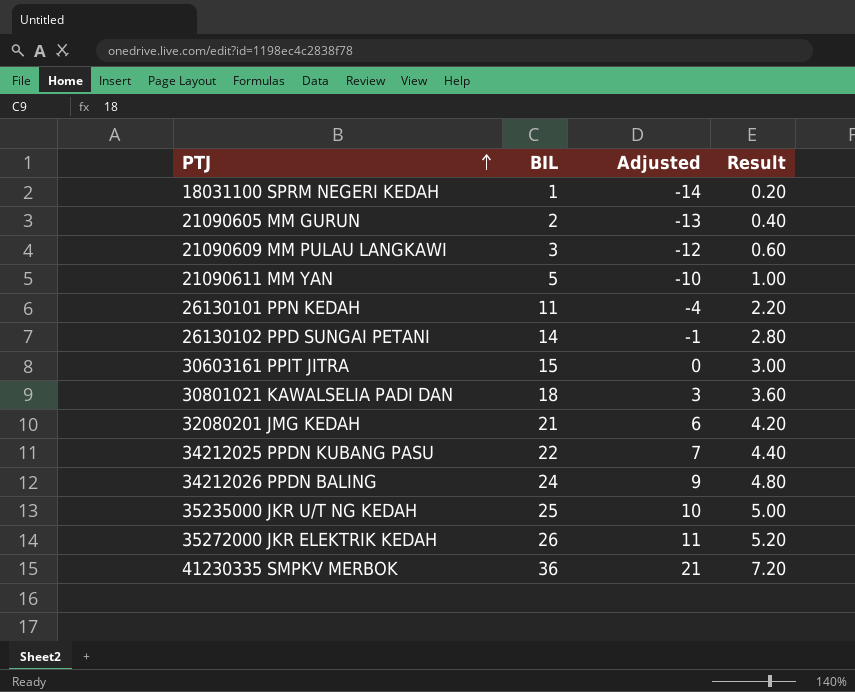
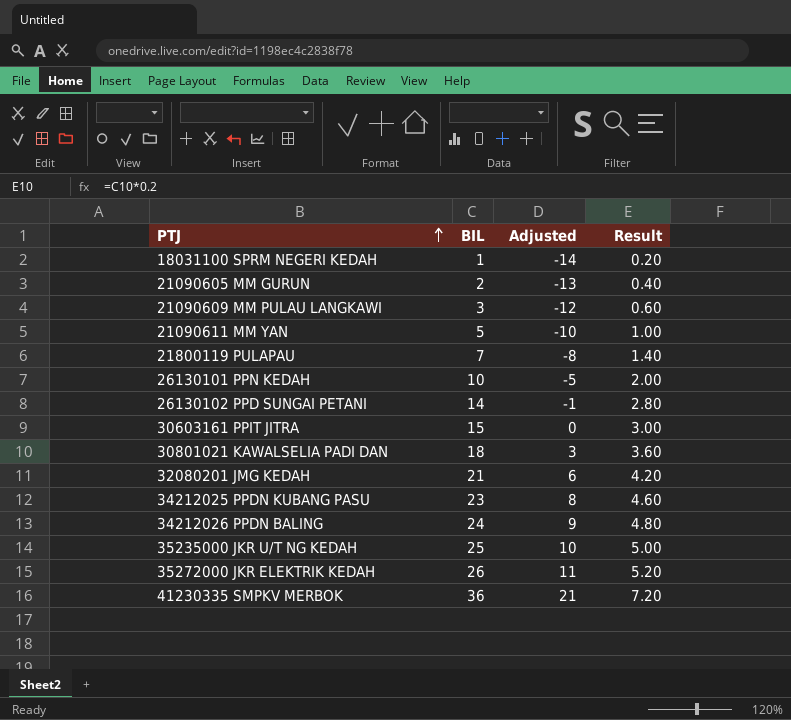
row 21800119 PULAPAU: none -> 7 | -8 | 1.40
26130101 PPN KEDAH | BIL: 11 -> 10
26130101 PPN KEDAH | Adjusted: -4 -> -5
26130101 PPN KEDAH | Result: 2.20 -> 2.00
34212025 PPDN KUBANG PASU | BIL: 22 -> 23
34212025 PPDN KUBANG PASU | Adjusted: 7 -> 8
34212025 PPDN KUBANG PASU | Result: 4.40 -> 4.60

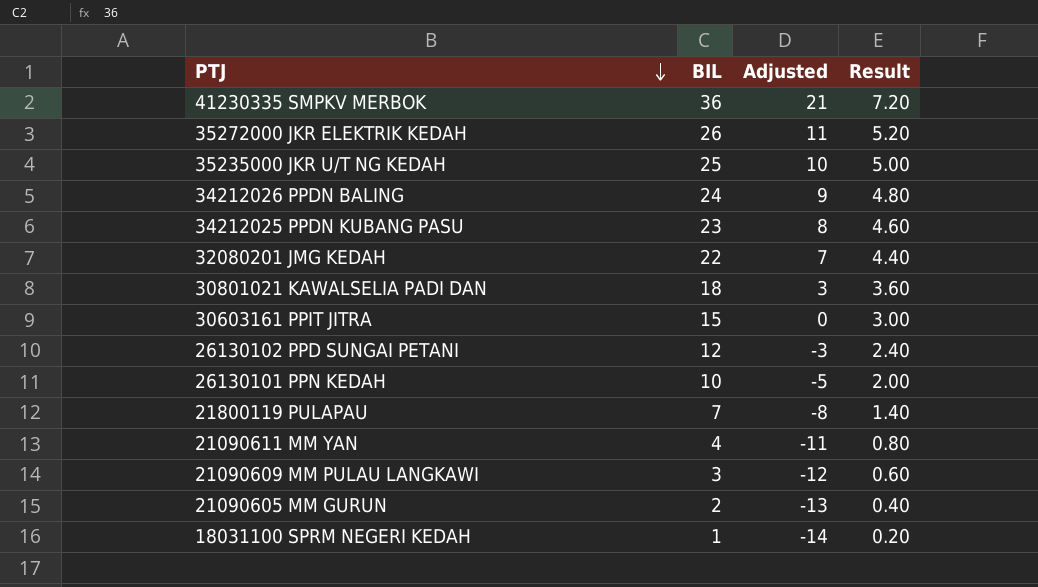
row order: PTJ ascending -> PTJ descending
32080201 JMG KEDAH | BIL: 21 -> 22
32080201 JMG KEDAH | Adjusted: 6 -> 7
32080201 JMG KEDAH | Result: 4.20 -> 4.40
26130102 PPD SUNGAI PETANI | BIL: 14 -> 12
26130102 PPD SUNGAI PETANI | Adjusted: -1 -> -3
26130102 PPD SUNGAI PETANI | Result: 2.80 -> 2.40
21090611 MM YAN | BIL: 5 -> 4
21090611 MM YAN | Adjusted: -10 -> -11
21090611 MM YAN | Result: 1.00 -> 0.80

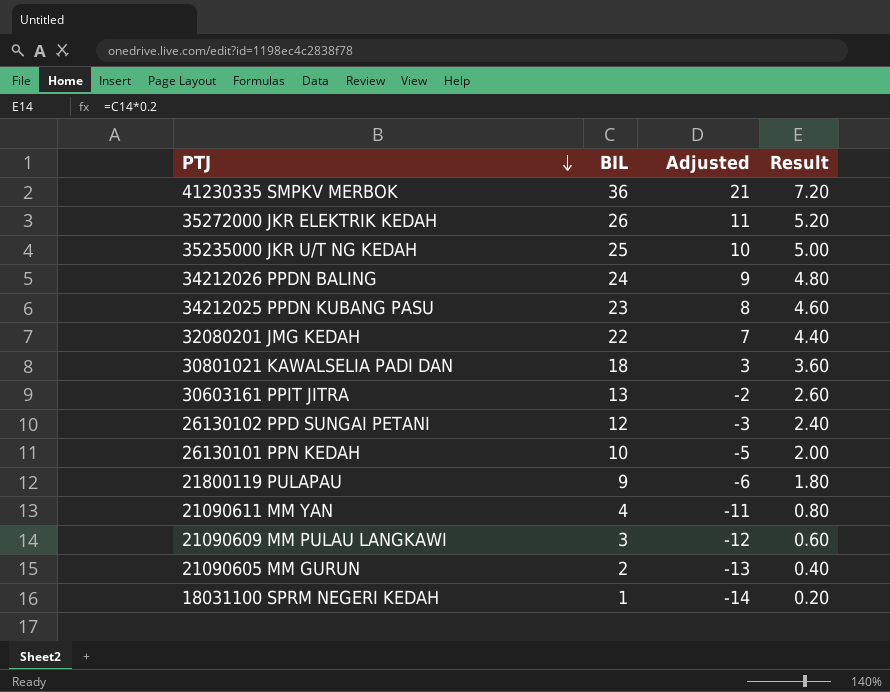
30603161 PPIT JITRA | BIL: 15 -> 13
30603161 PPIT JITRA | Adjusted: 0 -> -2
30603161 PPIT JITRA | Result: 3.00 -> 2.60
21800119 PULAPAU | BIL: 7 -> 9
21800119 PULAPAU | Adjusted: -8 -> -6
21800119 PULAPAU | Result: 1.40 -> 1.80

